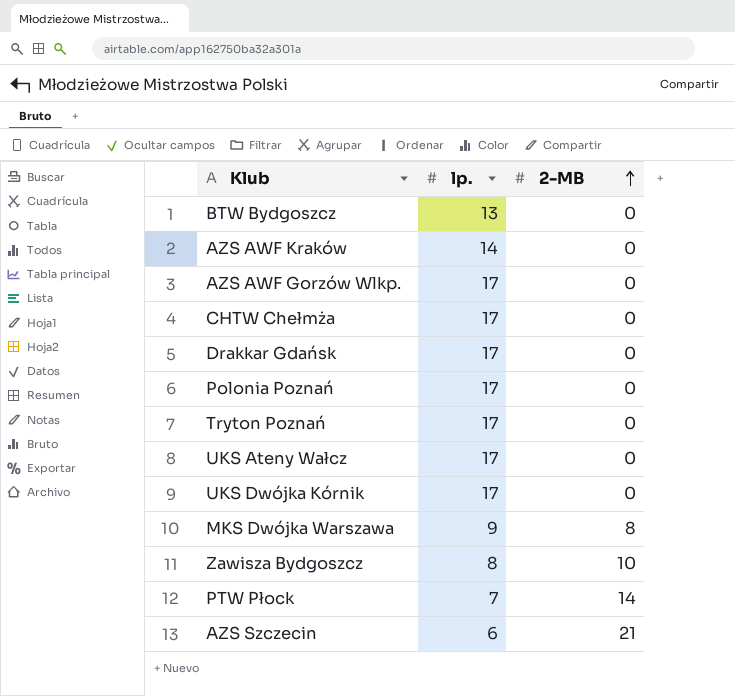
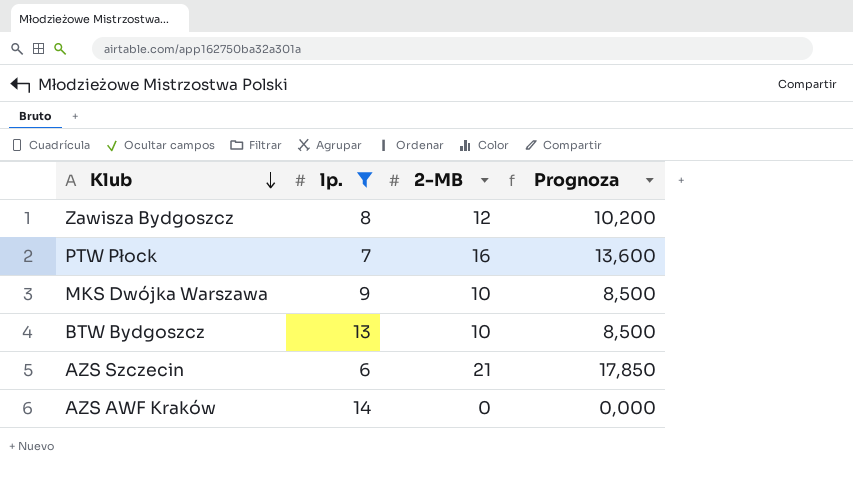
filter: none -> lp. != 17
row order: 2-MB ascending -> Klub descending
column Prognoza | formula: none -> [2-MB] * 0,85
Zawisza Bydgoszcz | 2-MB: 10 -> 12
PTW Płock | 2-MB: 14 -> 16
MKS Dwójka Warszawa | 2-MB: 8 -> 10
BTW Bydgoszcz | 2-MB: 0 -> 10

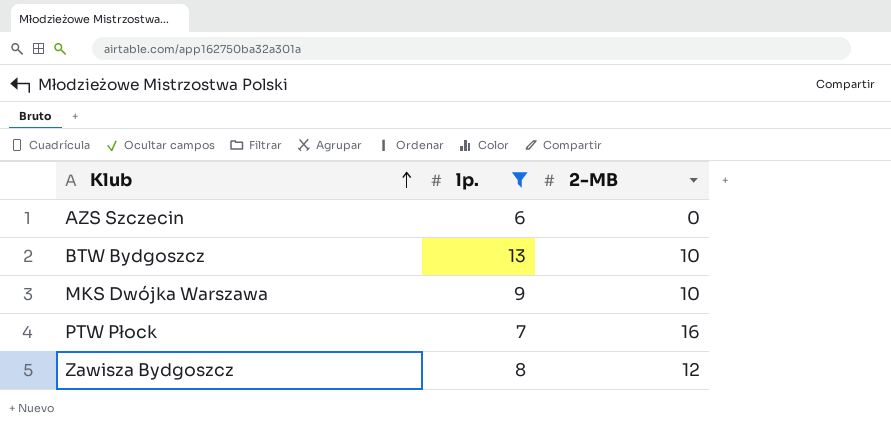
row order: Klub descending -> Klub ascending
column Prognoza | formula: [2-MB] * 0,85 -> none
row AZS AWF Kraków: 14 | 0 | 0,000 -> none
AZS Szczecin | 2-MB: 21 -> 0

